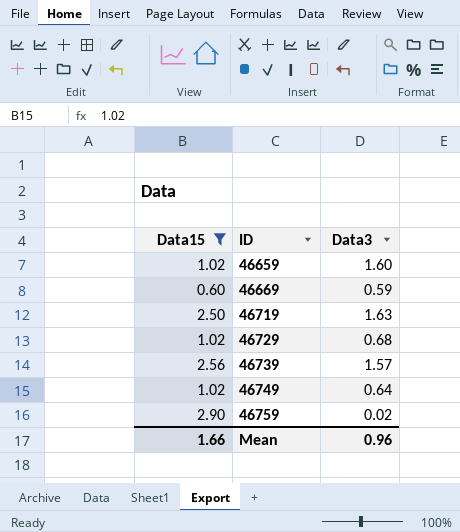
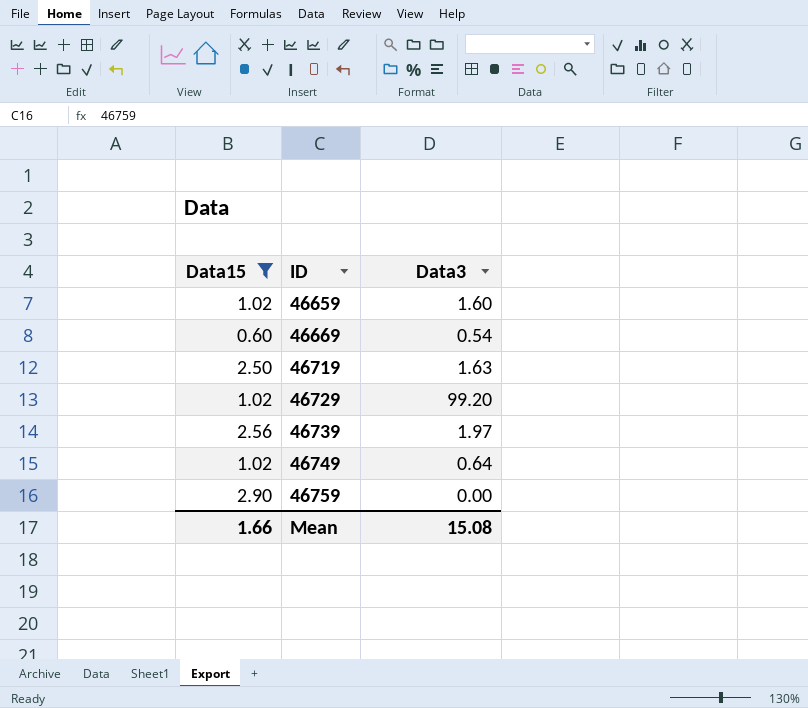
46669 | Data3: 0.59 -> 0.54
46729 | Data3: 0.68 -> 99.20
46739 | Data3: 1.57 -> 1.97
46759 | Data3: 0.02 -> 0.00
Mean | Data3: 0.96 -> 15.08

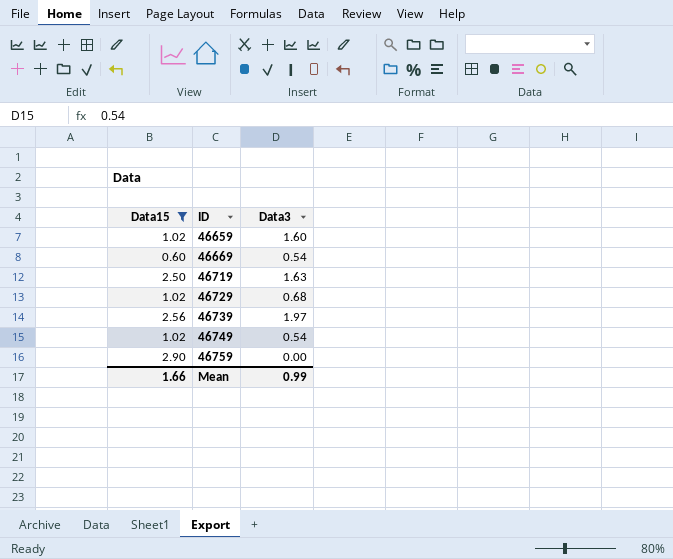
46729 | Data3: 99.20 -> 0.68
46749 | Data3: 0.64 -> 0.54
Mean | Data3: 15.08 -> 0.99

